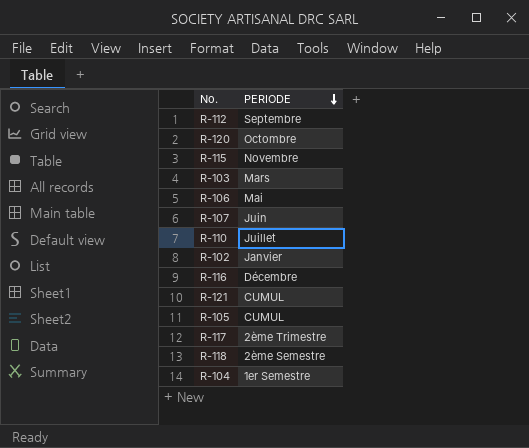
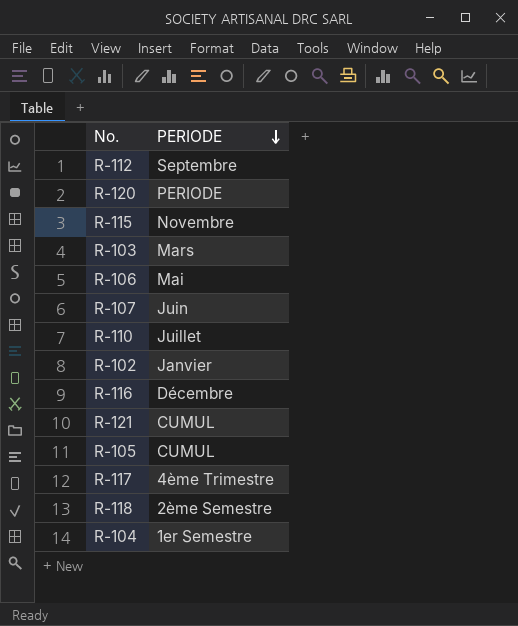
R-120 | PERIODE: Octombre -> PERIODE
R-117 | PERIODE: 2ème Trimestre -> 4ème Trimestre

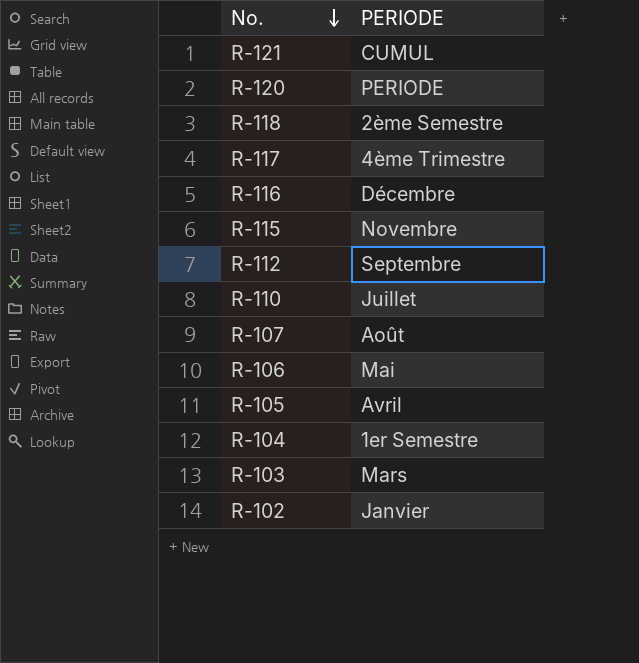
row order: PERIODE descending -> No. descending
R-107 | PERIODE: Juin -> Août
R-105 | PERIODE: CUMUL -> Avril

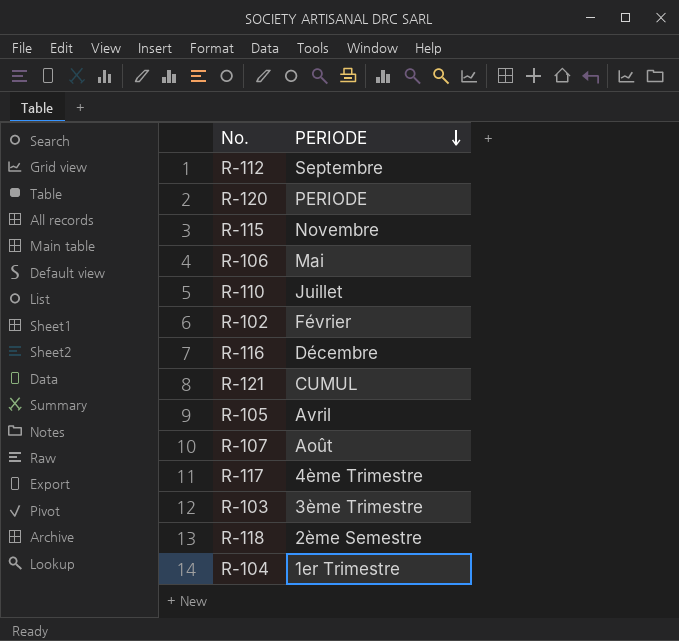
row order: No. descending -> PERIODE descending
R-102 | PERIODE: Janvier -> Février
R-103 | PERIODE: Mars -> 3ème Trimestre
R-104 | PERIODE: 1er Semestre -> 1er Trimestre

